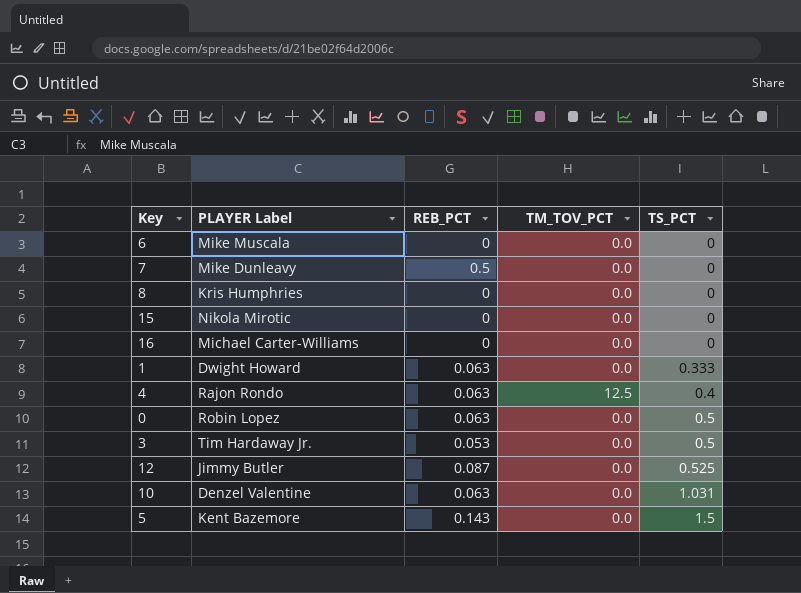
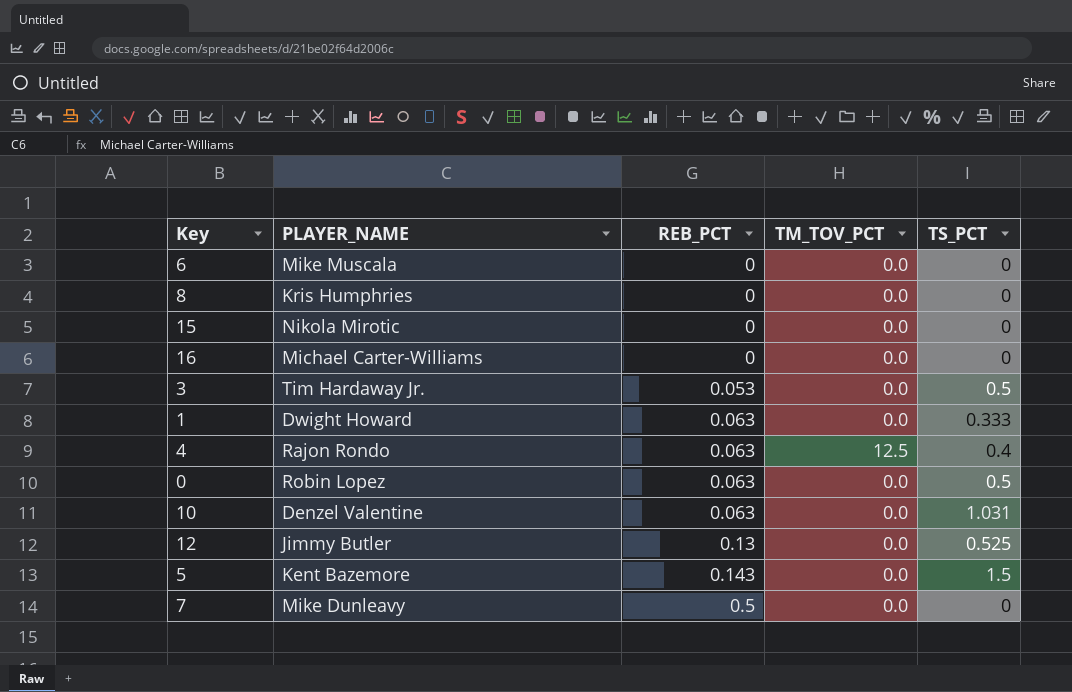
row order: TS_PCT ascending -> REB_PCT ascending
column name: PLAYER Label -> PLAYER_NAME
12 | REB_PCT: 0.087 -> 0.13

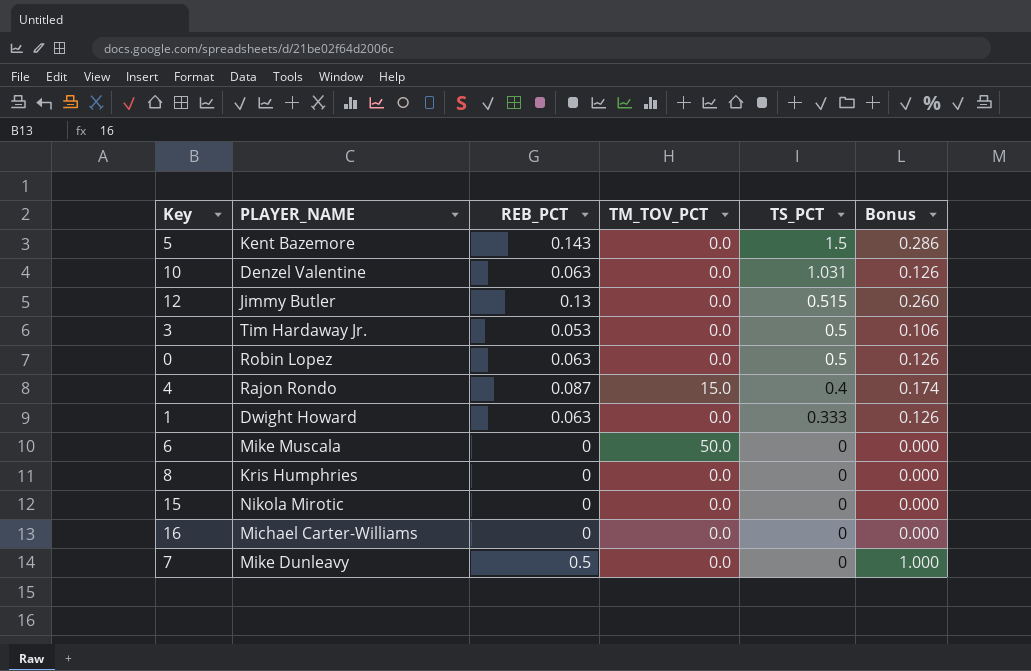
row order: REB_PCT ascending -> TS_PCT descending
column Bonus | formula: none -> [REB_PCT] * 2
12 | TS_PCT: 0.525 -> 0.515
4 | REB_PCT: 0.063 -> 0.087
4 | TM_TOV_PCT: 12.5 -> 15.0
6 | TM_TOV_PCT: 0.0 -> 50.0

